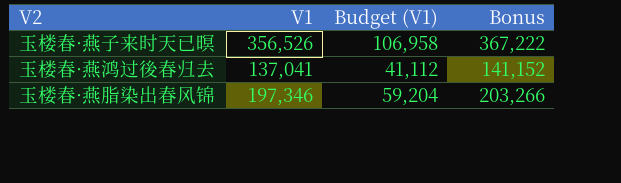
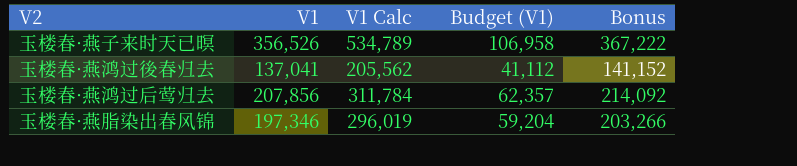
column V1 Calc | formula: none -> [V1] * 1.5
row 玉楼春·燕鸿过后莺归去: none -> 207,856 | 311,784 | 62,357 | 214,092

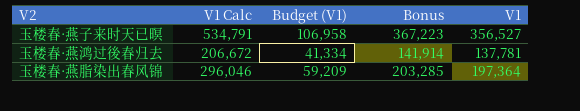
column V1 | position: 2 -> 5
row 玉楼春·燕鸿过后莺归去: 207,856 | 311,784 | 62,357 | 214,092 -> none
玉楼春·燕子来时天已暝 | V1 Calc: 534,789 -> 534,791
玉楼春·燕子来时天已暝 | Bonus: 367,222 -> 367,223
玉楼春·燕子来时天已暝 | V1: 356,526 -> 356,527
玉楼春·燕鸿过後春归去 | V1 Calc: 205,562 -> 206,672
玉楼春·燕鸿过後春归去 | Budget (V1): 41,112 -> 41,334
玉楼春·燕鸿过後春归去 | Bonus: 141,152 -> 141,914
玉楼春·燕鸿过後春归去 | V1: 137,041 -> 137,781
玉楼春·燕脂染出春风锦 | V1 Calc: 296,019 -> 296,046
玉楼春·燕脂染出春风锦 | Budget (V1): 59,204 -> 59,209
玉楼春·燕脂染出春风锦 | Bonus: 203,266 -> 203,285
玉楼春·燕脂染出春风锦 | V1: 197,346 -> 197,364

